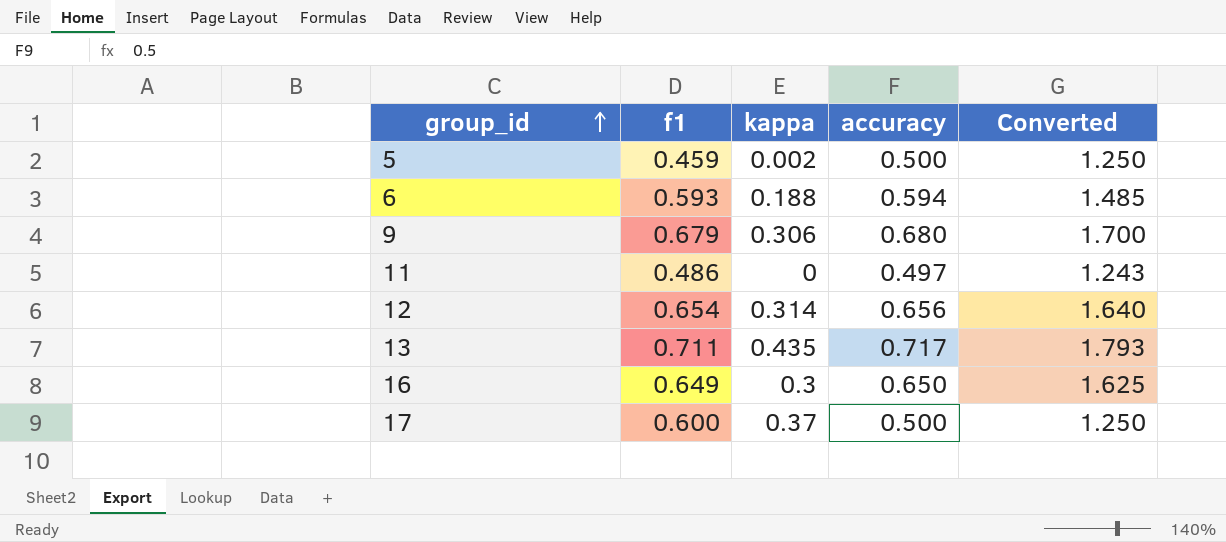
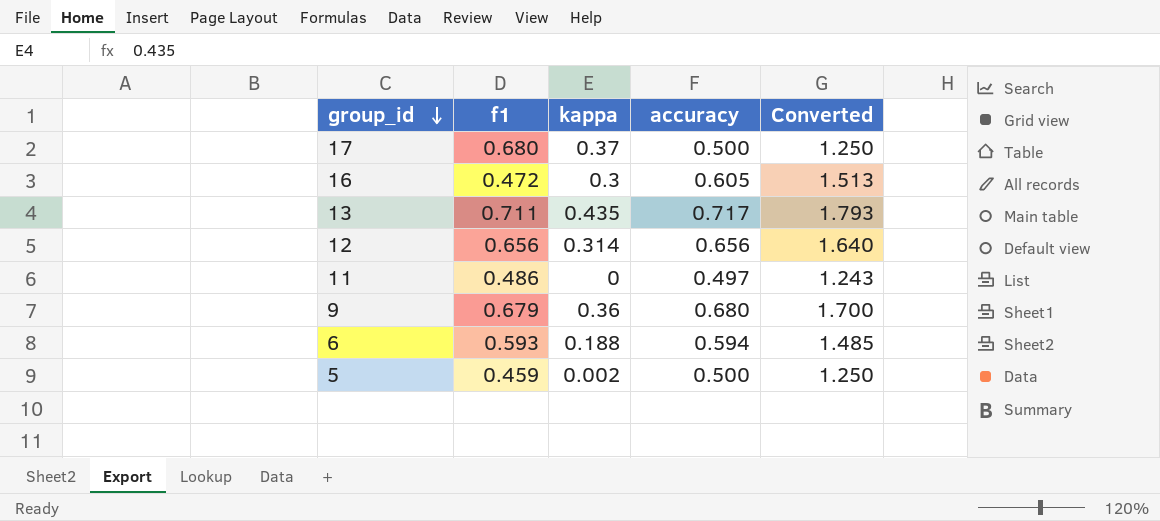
row order: group_id ascending -> group_id descending
17 | f1: 0.600 -> 0.680
16 | f1: 0.649 -> 0.472
16 | accuracy: 0.650 -> 0.605
16 | Converted: 1.625 -> 1.513
12 | f1: 0.654 -> 0.656
9 | kappa: 0.306 -> 0.36

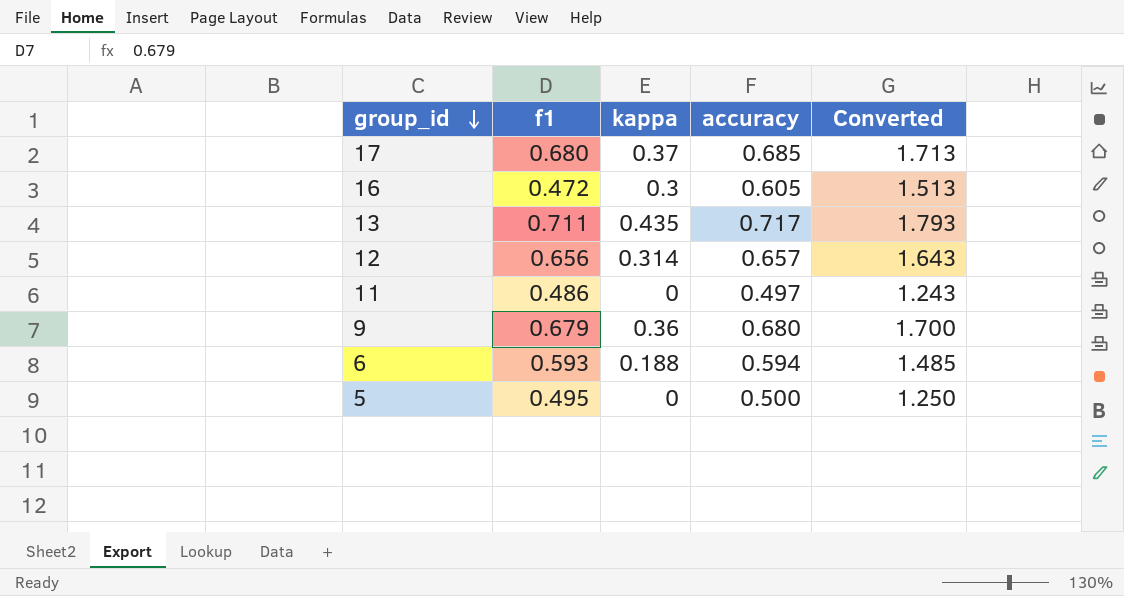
17 | accuracy: 0.500 -> 0.685
17 | Converted: 1.250 -> 1.713
12 | accuracy: 0.656 -> 0.657
12 | Converted: 1.640 -> 1.643
5 | f1: 0.459 -> 0.495
5 | kappa: 0.002 -> 0

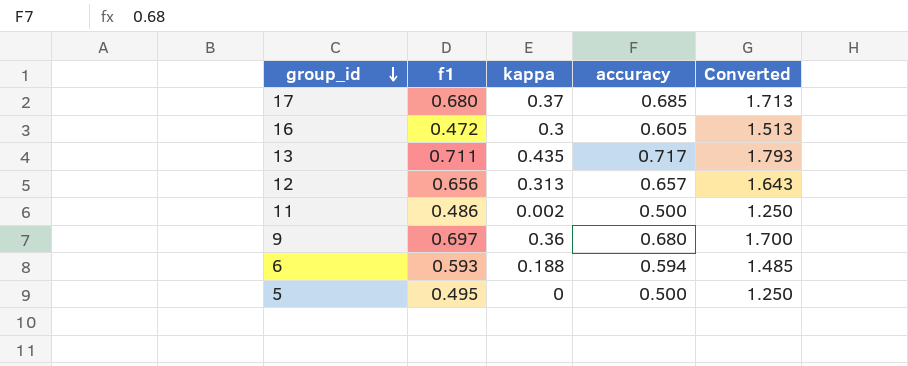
12 | kappa: 0.314 -> 0.313
11 | kappa: 0 -> 0.002
11 | accuracy: 0.497 -> 0.500
11 | Converted: 1.243 -> 1.250
9 | f1: 0.679 -> 0.697

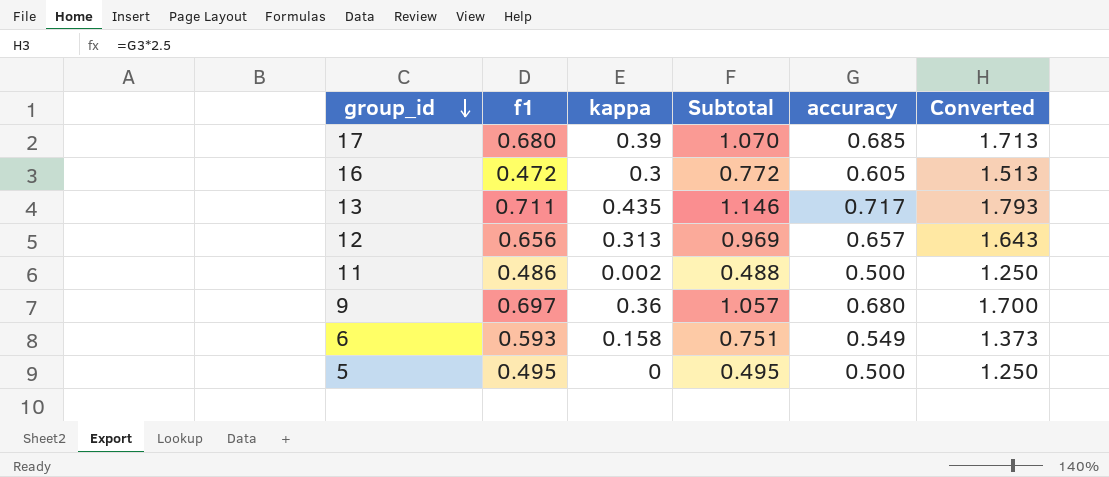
column Subtotal | formula: none -> [f1] + [kappa]
17 | kappa: 0.37 -> 0.39
6 | kappa: 0.188 -> 0.158
6 | accuracy: 0.594 -> 0.549
6 | Converted: 1.485 -> 1.373

